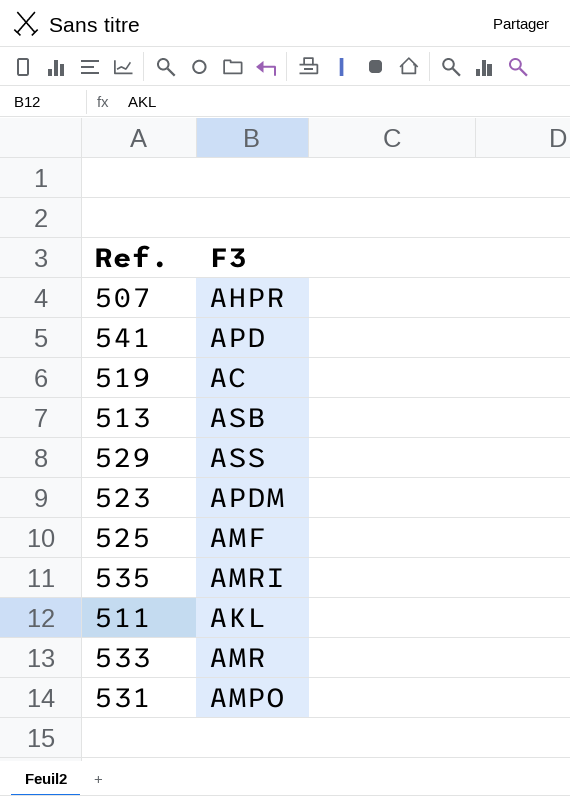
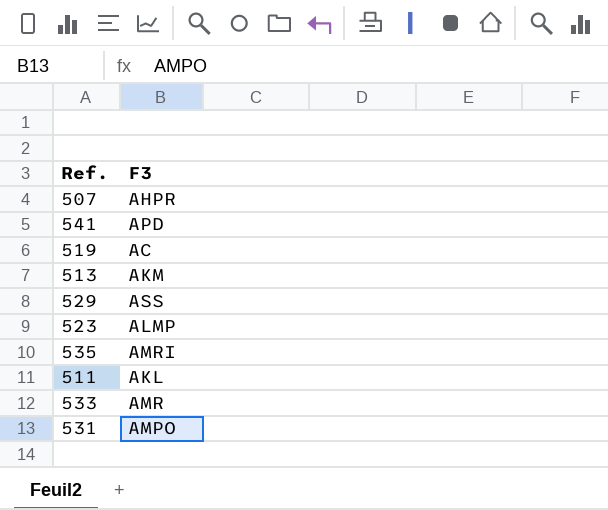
row 525: AMF -> none
513 | F3: ASB -> AKM
523 | F3: APDM -> ALMP

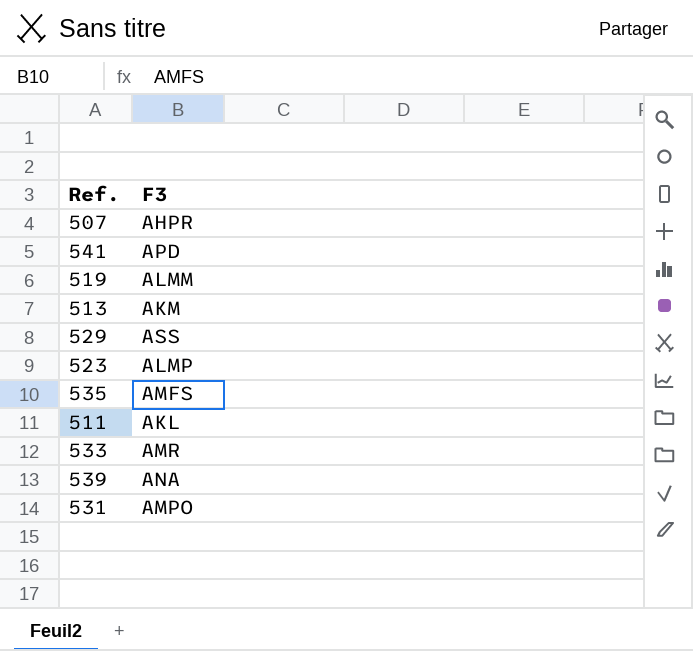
519 | F3: AC -> ALMM
535 | F3: AMRI -> AMFS
row 539: none -> ANA

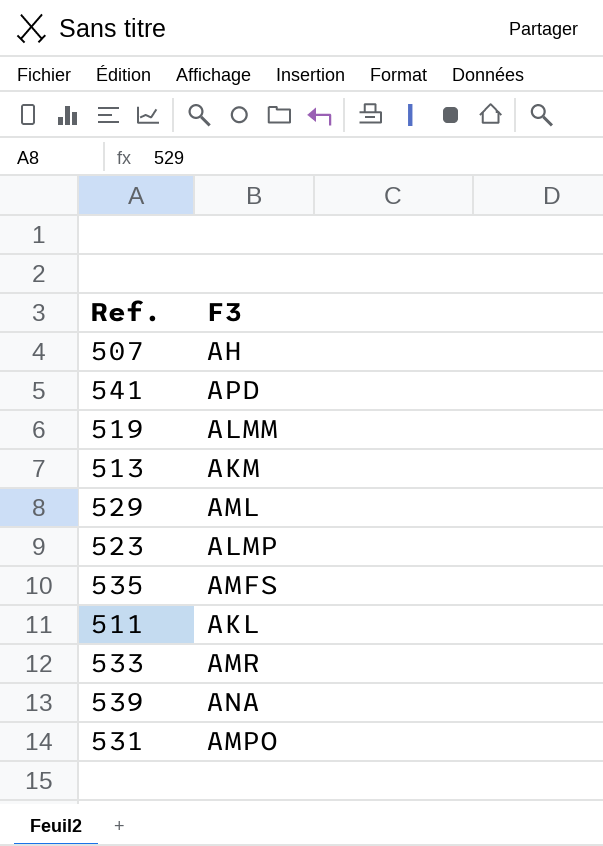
507 | F3: AHPR -> AH
529 | F3: ASS -> AML

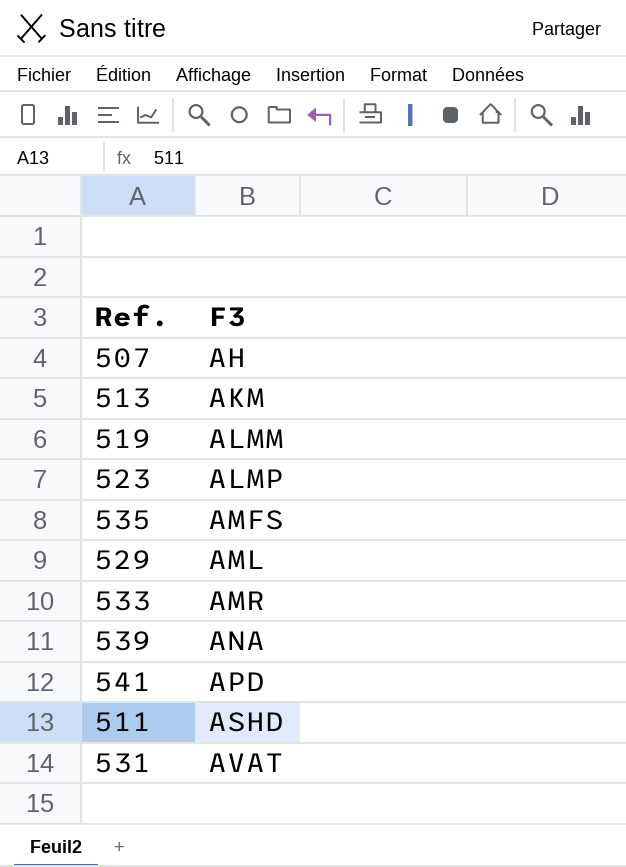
row order: none -> F3 ascending
511 | F3: AKL -> ASHD
531 | F3: AMPO -> AVAT

